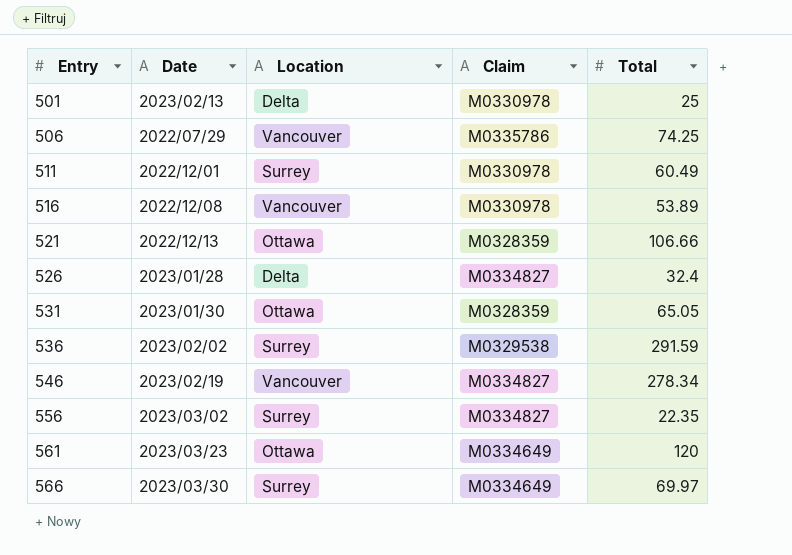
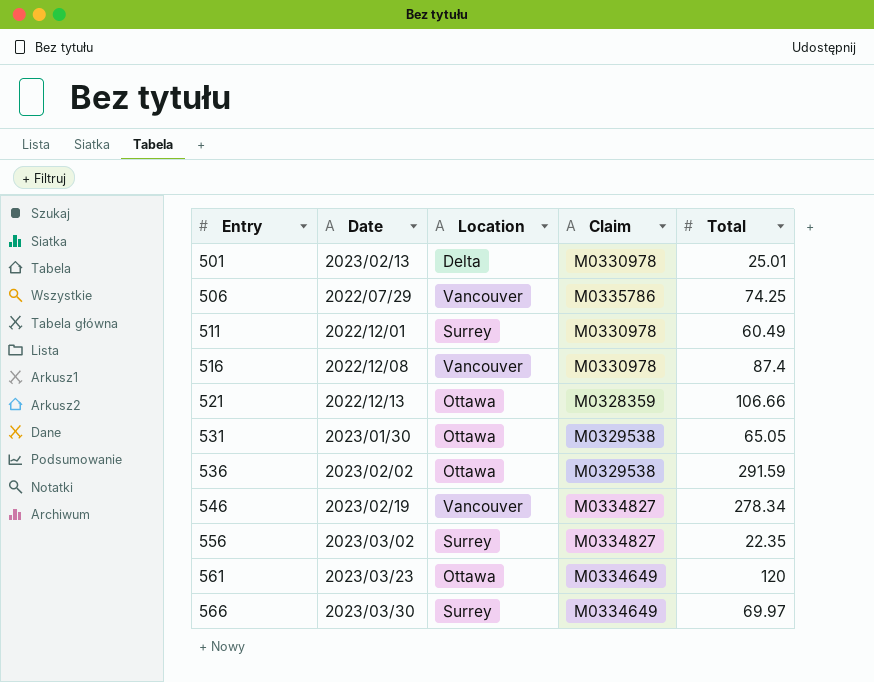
row 526: 2023/01/28 | Delta | M0334827 | 32.4 -> none
501 | Total: 25 -> 25.01
516 | Total: 53.89 -> 87.4
531 | Claim: M0328359 -> M0329538
536 | Location: Surrey -> Ottawa

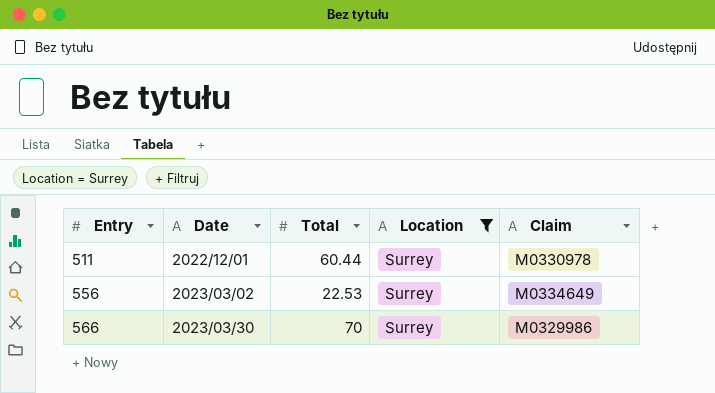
filter: none -> Location = Surrey
column Total | position: 5 -> 3
511 | Total: 60.49 -> 60.44
556 | Total: 22.35 -> 22.53
556 | Claim: M0334827 -> M0334649
566 | Total: 69.97 -> 70
566 | Claim: M0334649 -> M0329986

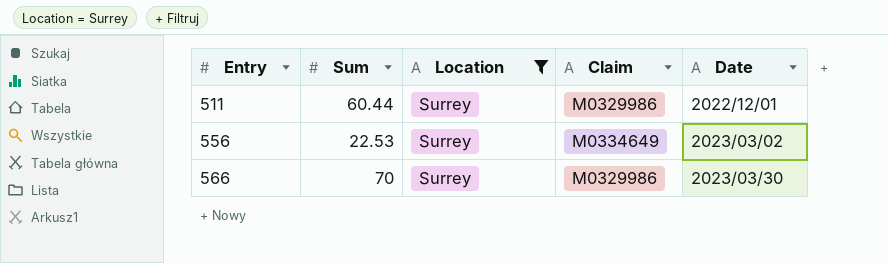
column name: Total -> Sum
column Date | position: 2 -> 5
511 | Claim: M0330978 -> M0329986

